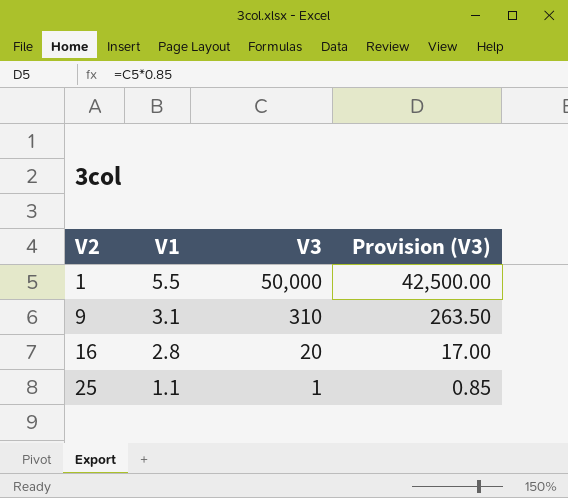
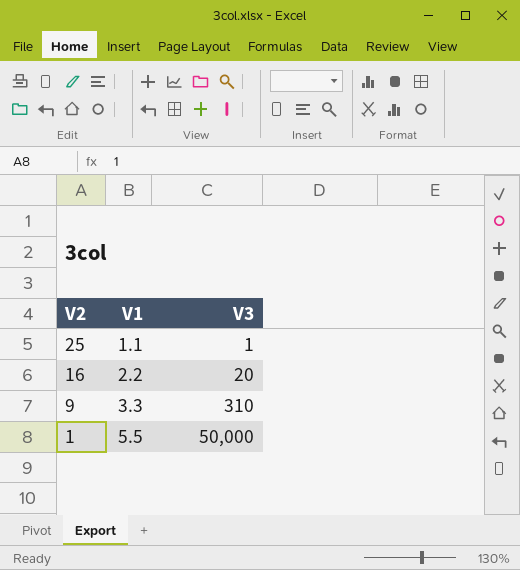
row order: V2 ascending -> V2 descending
column Provision (V3) | formula: [V3] * 0.85 -> none
16 | V1: 2.8 -> 2.2
9 | V1: 3.1 -> 3.3

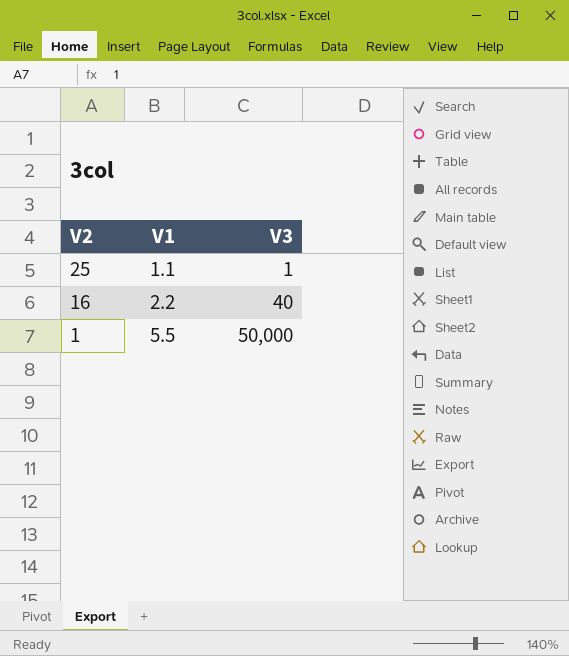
row 9: 3.3 | 310 -> none
16 | V3: 20 -> 40

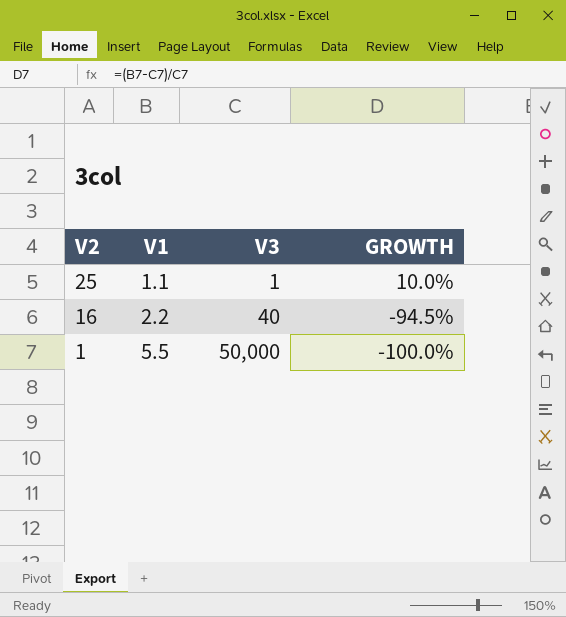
column GROWTH | formula: none -> ([V1] - [V3]) / [V3]

